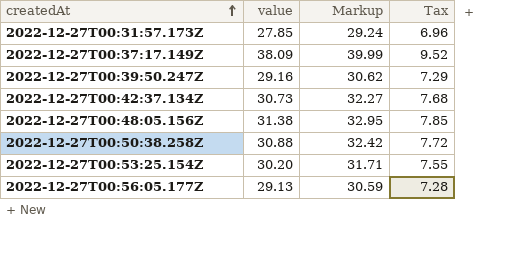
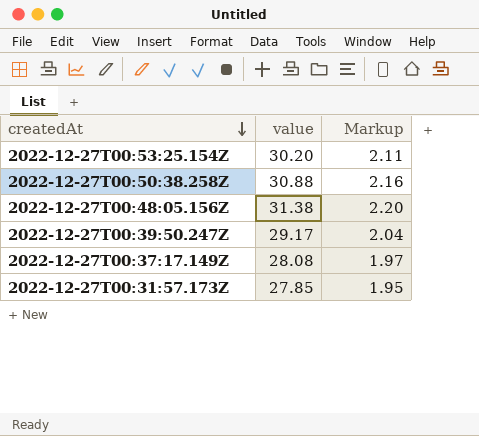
row order: createdAt ascending -> createdAt descending
column Tax | formula: [value] * 0.25 -> none
column Markup | formula: [value] * 1.05 -> [value] * 0.07
row 2022-12-27T00:42:37.134Z: 30.73 | 32.27 | 7.68 -> none
row 2022-12-27T00:56:05.177Z: 29.13 | 30.59 | 7.28 -> none
2022-12-27T00:39:50.247Z | value: 29.16 -> 29.17
2022-12-27T00:37:17.149Z | value: 38.09 -> 28.08

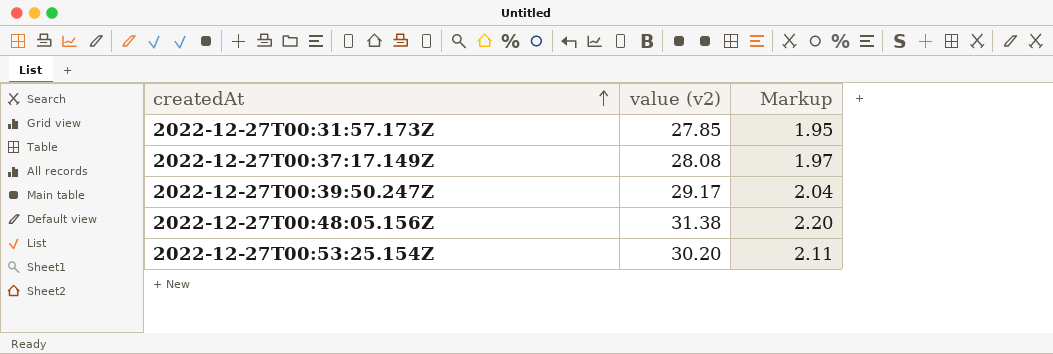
row order: createdAt descending -> createdAt ascending
column name: value -> value (v2)
row 2022-12-27T00:50:38.258Z: 30.88 | 2.16 -> none

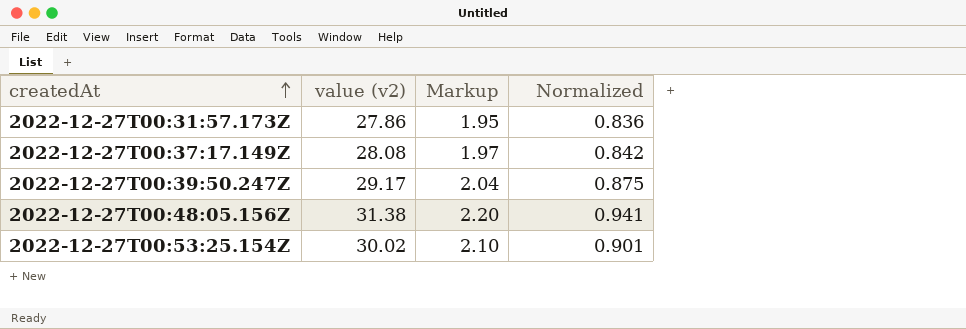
column Normalized | formula: none -> [value (v2)] * 0.03
2022-12-27T00:31:57.173Z | value (v2): 27.85 -> 27.86
2022-12-27T00:53:25.154Z | value (v2): 30.20 -> 30.02
2022-12-27T00:53:25.154Z | Markup: 2.11 -> 2.10

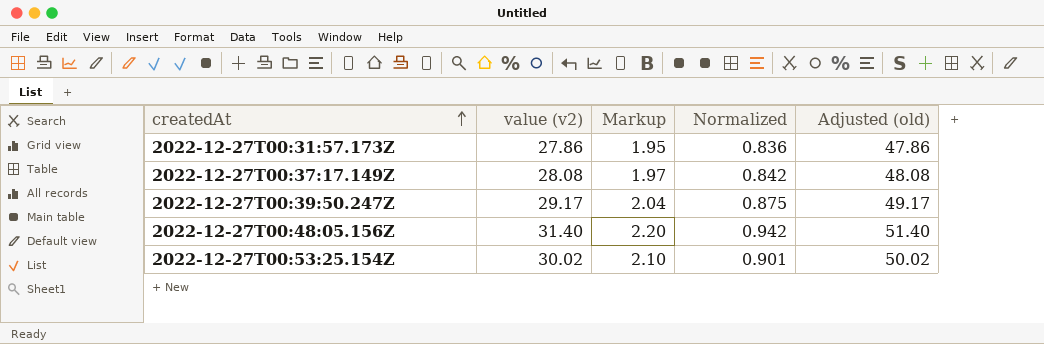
column Adjusted (old) | formula: none -> [value (v2)] + 20
2022-12-27T00:48:05.156Z | value (v2): 31.38 -> 31.40
2022-12-27T00:48:05.156Z | Normalized: 0.941 -> 0.942

